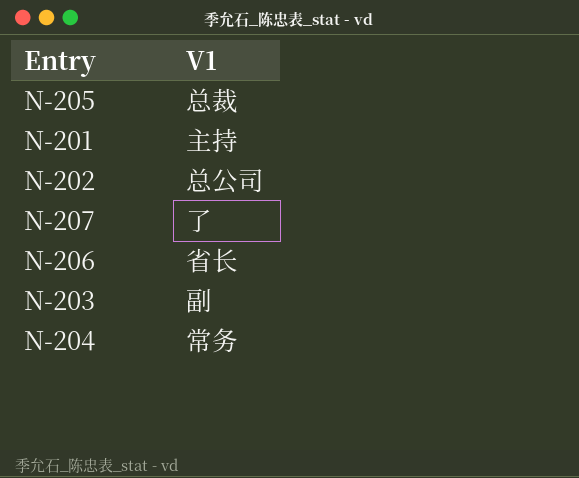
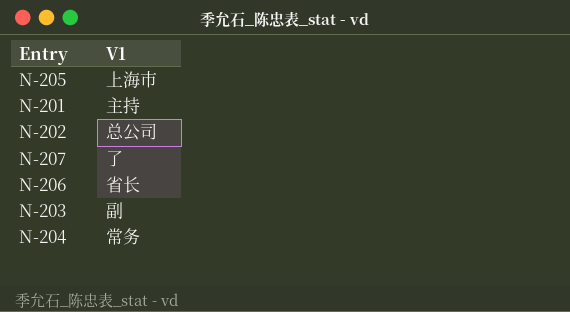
N-205 | V1: 总裁 -> 上海市

